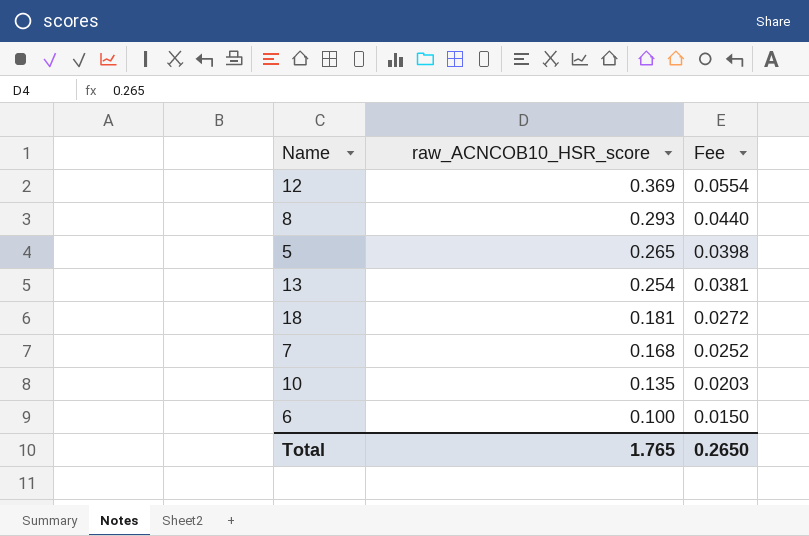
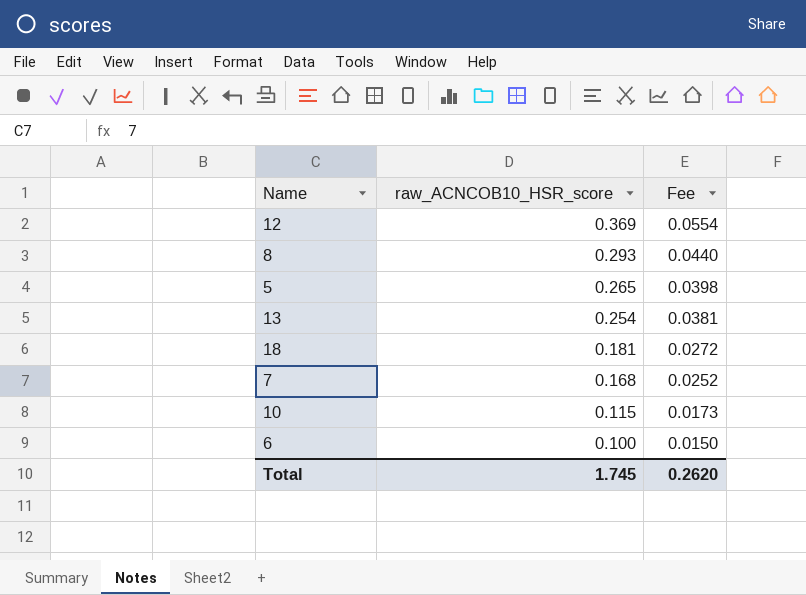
10 | raw_ACNCOB10_HSR_score: 0.135 -> 0.115
10 | Fee: 0.0203 -> 0.0173
Total | raw_ACNCOB10_HSR_score: 1.765 -> 1.745
Total | Fee: 0.2650 -> 0.2620

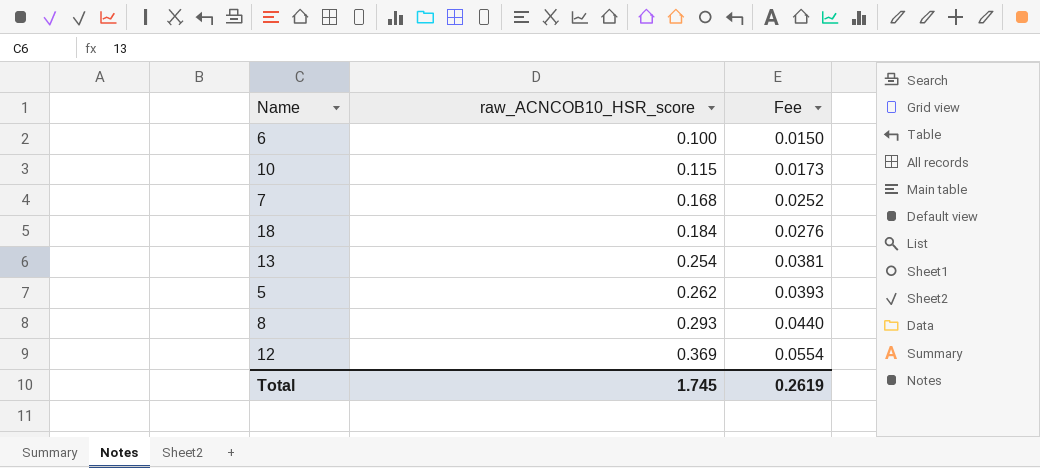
row order: raw_ACNCOB10_HSR_score descending -> raw_ACNCOB10_HSR_score ascending
18 | raw_ACNCOB10_HSR_score: 0.181 -> 0.184
18 | Fee: 0.0272 -> 0.0276
5 | raw_ACNCOB10_HSR_score: 0.265 -> 0.262
5 | Fee: 0.0398 -> 0.0393
Total | Fee: 0.2620 -> 0.2619

